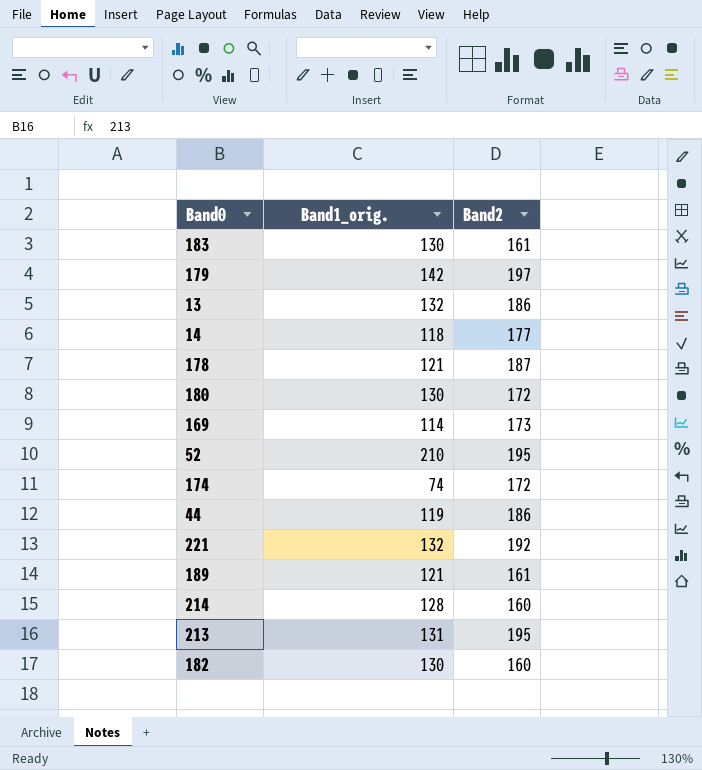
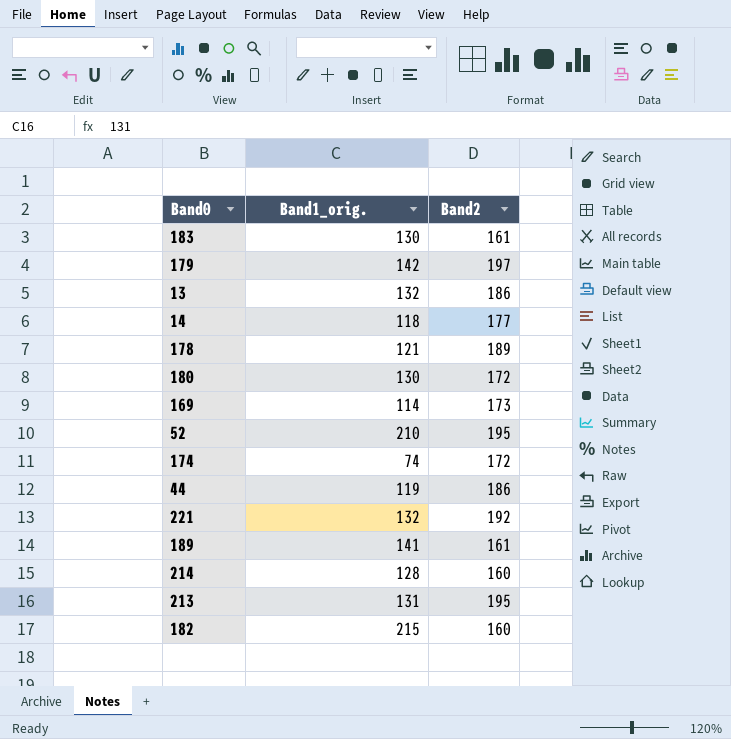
178 | Band2: 187 -> 189
189 | Band1_orig.: 121 -> 141
182 | Band1_orig.: 130 -> 215

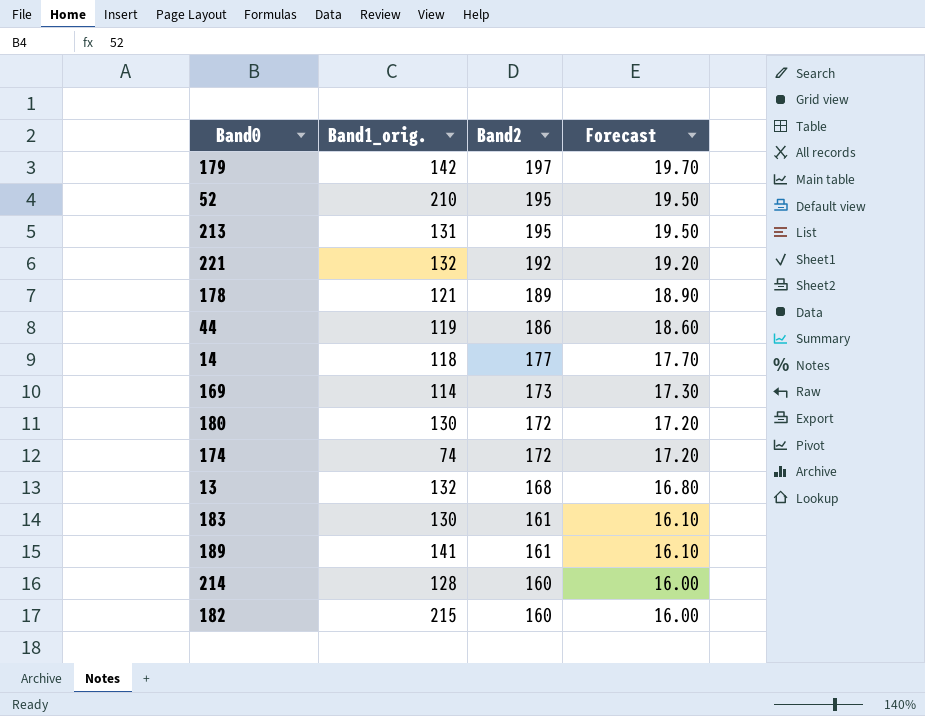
row order: none -> Band2 descending
column Forecast | formula: none -> [Band2] * 0.1
13 | Band2: 186 -> 168

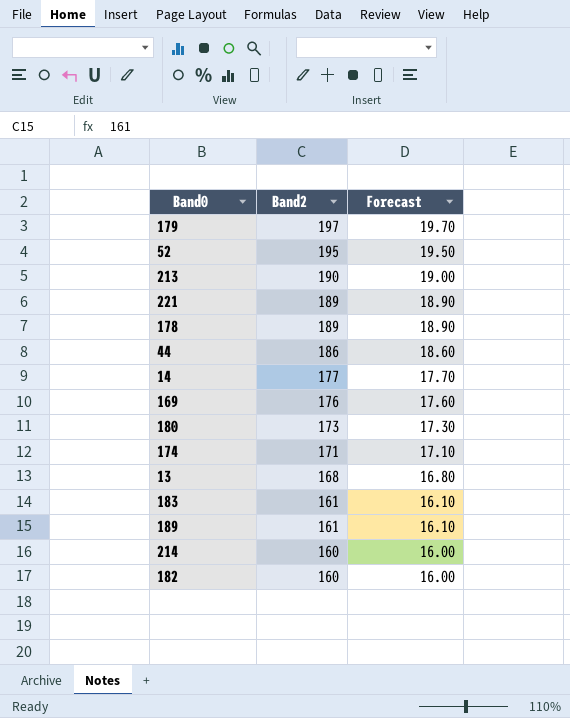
column Band1_orig. | position: 2 -> none
213 | Band2: 195 -> 190
213 | Forecast: 19.50 -> 19.00
221 | Band2: 192 -> 189
221 | Forecast: 19.20 -> 18.90
169 | Band2: 173 -> 176
169 | Forecast: 17.30 -> 17.60
180 | Band2: 172 -> 173
180 | Forecast: 17.20 -> 17.30
174 | Band2: 172 -> 171
174 | Forecast: 17.20 -> 17.10

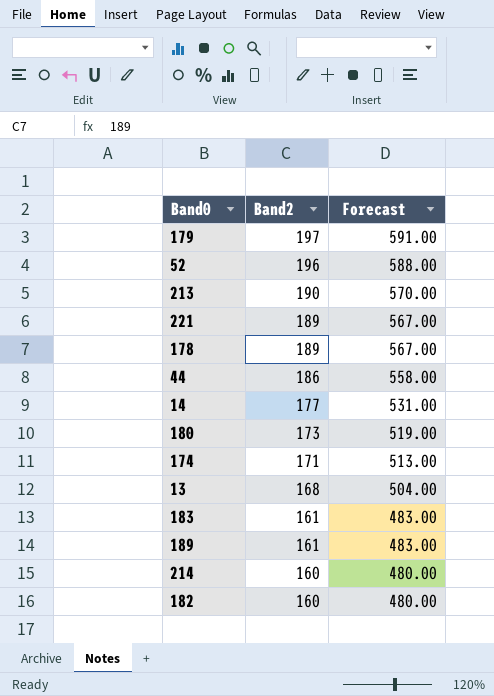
column Forecast | formula: [Band2] * 0.1 -> [Band2] * 3
row 169: 176 | 17.60 -> none
52 | Band2: 195 -> 196

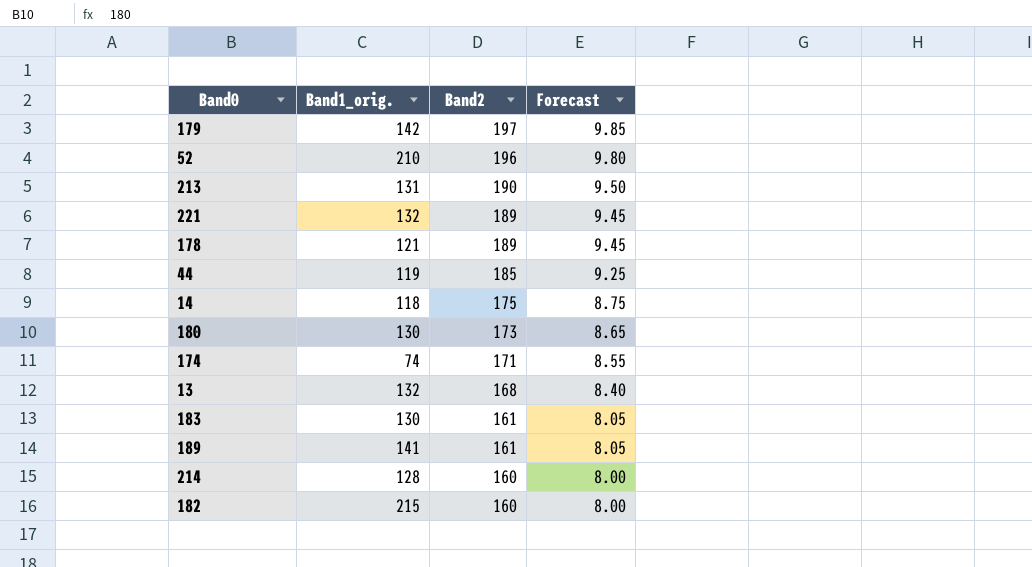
column Band1_orig. | position: none -> 2
column Forecast | formula: [Band2] * 3 -> [Band2] * 0.05
44 | Band2: 186 -> 185
14 | Band2: 177 -> 175

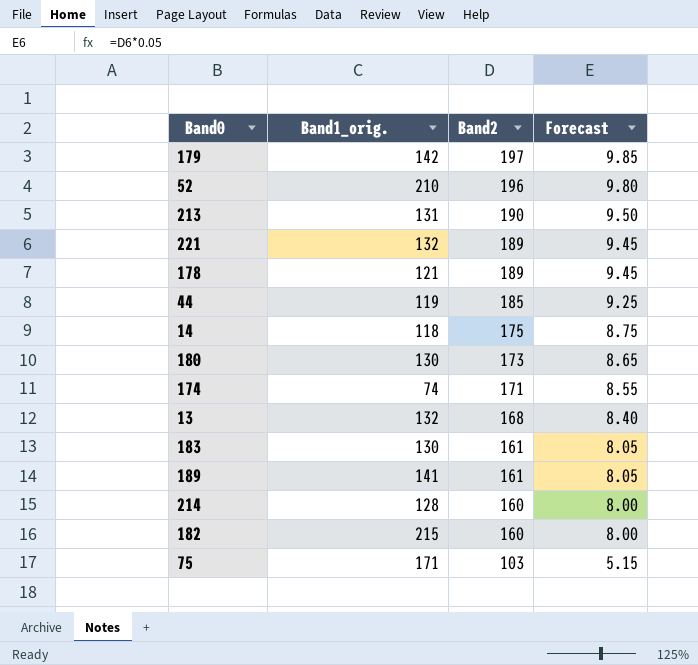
row 75: none -> 171 | 103 | 5.15

